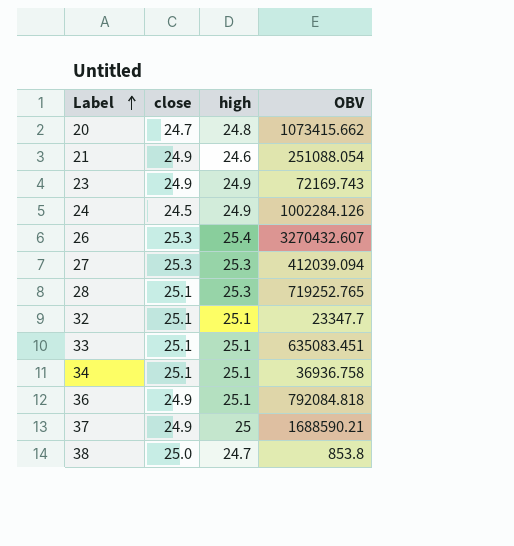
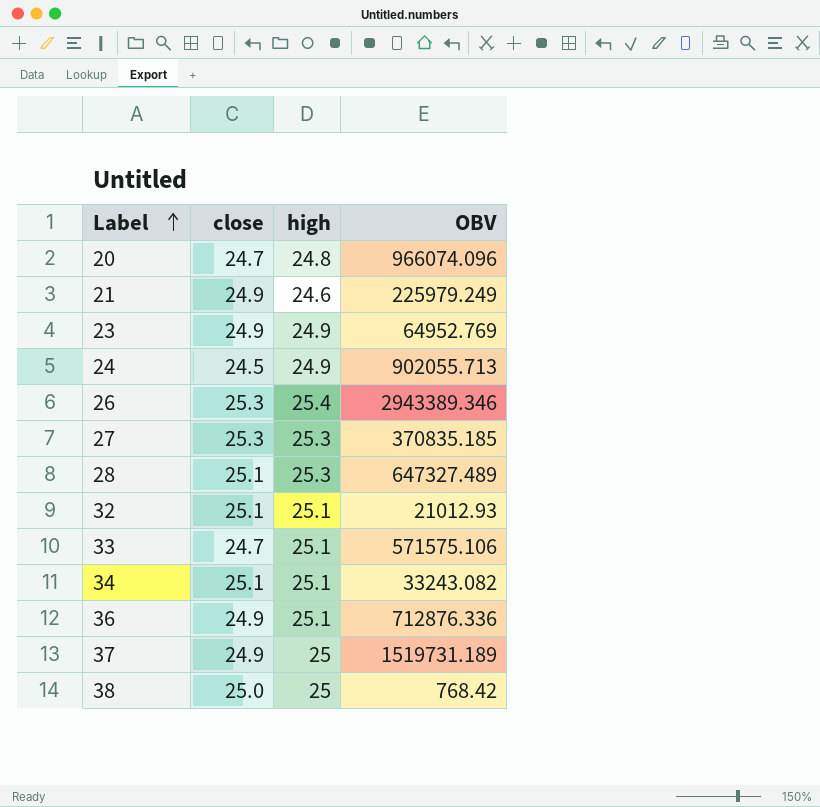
20 | OBV: 1073415.662 -> 966074.096
21 | OBV: 251088.054 -> 225979.249
23 | OBV: 72169.743 -> 64952.769
24 | OBV: 1002284.126 -> 902055.713
26 | OBV: 3270432.607 -> 2943389.346
27 | OBV: 412039.094 -> 370835.185
28 | OBV: 719252.765 -> 647327.489
32 | OBV: 23347.7 -> 21012.93
33 | close: 25.1 -> 24.7
33 | OBV: 635083.451 -> 571575.106
34 | OBV: 36936.758 -> 33243.082
36 | OBV: 792084.818 -> 712876.336
37 | OBV: 1688590.21 -> 1519731.189
38 | high: 24.7 -> 25
38 | OBV: 853.8 -> 768.42

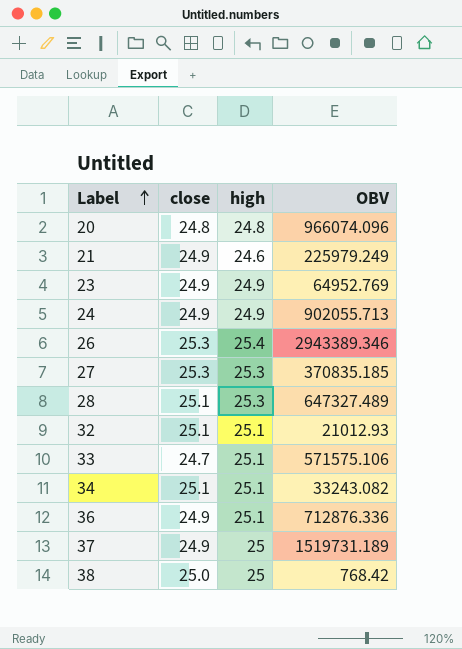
20 | close: 24.7 -> 24.8
24 | close: 24.5 -> 24.9

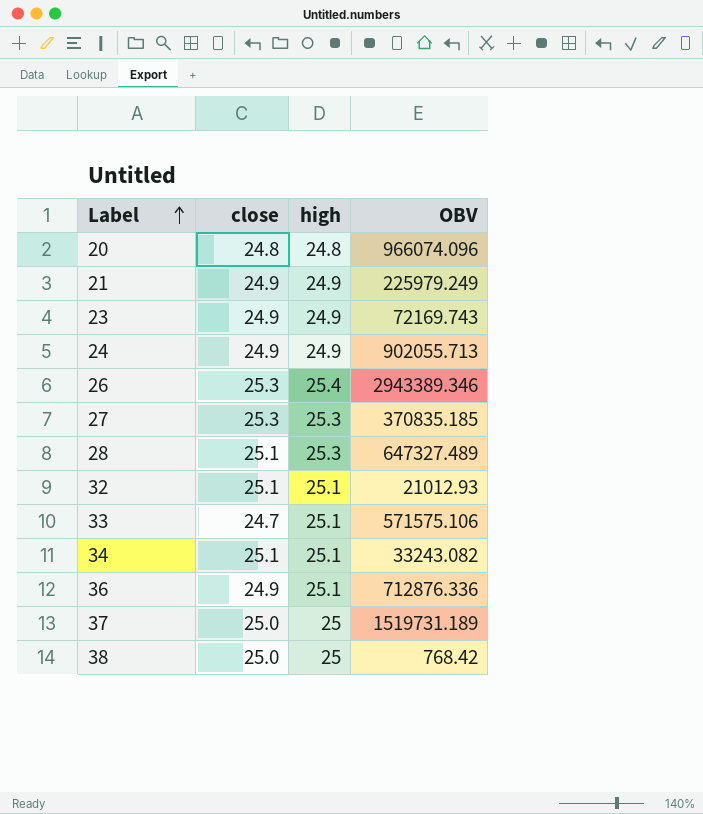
21 | high: 24.6 -> 24.9
23 | OBV: 64952.769 -> 72169.743
37 | close: 24.9 -> 25.0

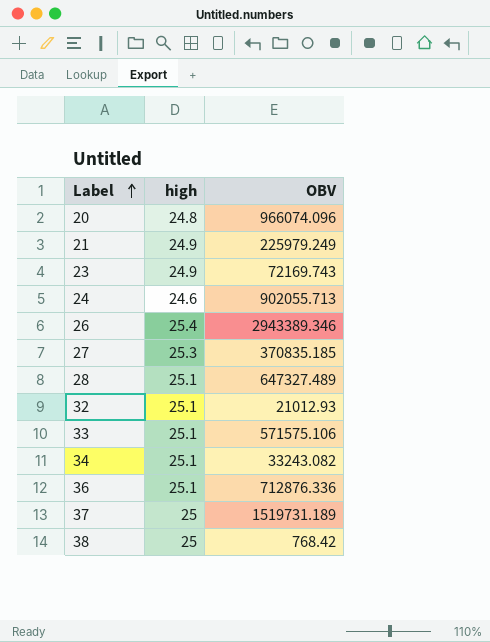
column close | position: 2 -> none
24 | high: 24.9 -> 24.6
28 | high: 25.3 -> 25.1

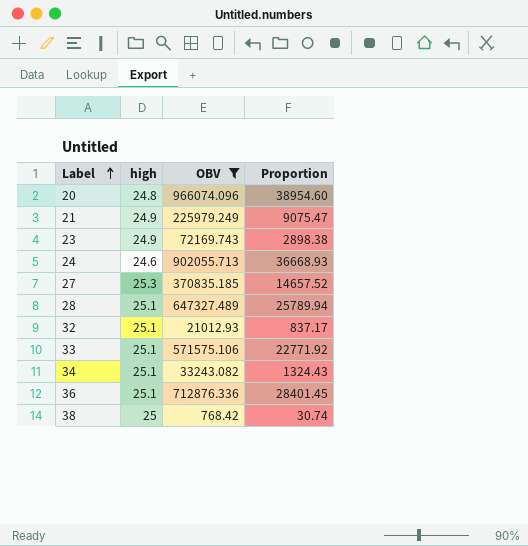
filter: none -> OBV <= 966074.096
column Proportion | formula: none -> [OBV] / [high]

